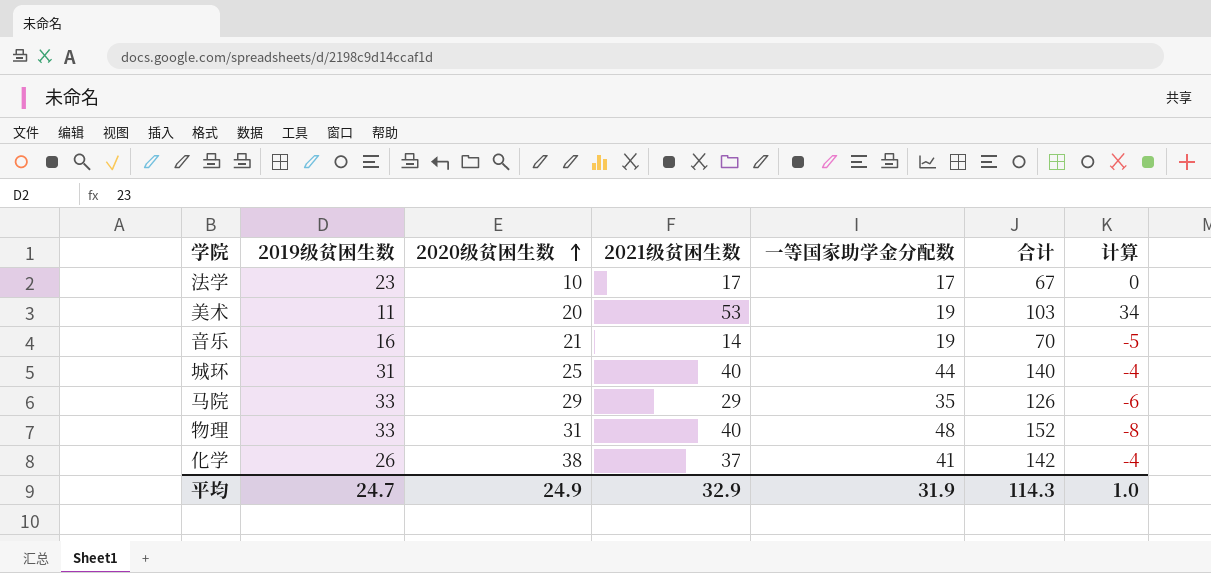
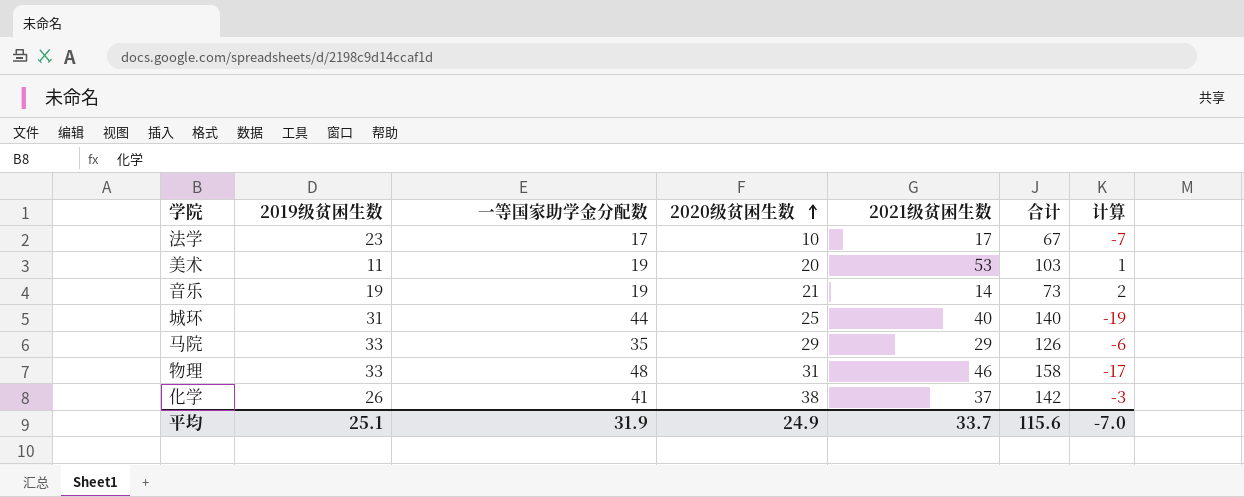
column 一等国家助学金分配数 | position: 5 -> 3
column 计算 | formula: [2021级贫困生数] - [一等国家助学金分配数] -> [2020级贫困生数] - [一等国家助学金分配数]
音乐 | 2019级贫困生数: 16 -> 19
音乐 | 合计: 70 -> 73
物理 | 2021级贫困生数: 40 -> 46
物理 | 合计: 152 -> 158
平均 | 2019级贫困生数: 24.7 -> 25.1
平均 | 2021级贫困生数: 32.9 -> 33.7
平均 | 合计: 114.3 -> 115.6
平均 | 计算: 1.0 -> -7.0

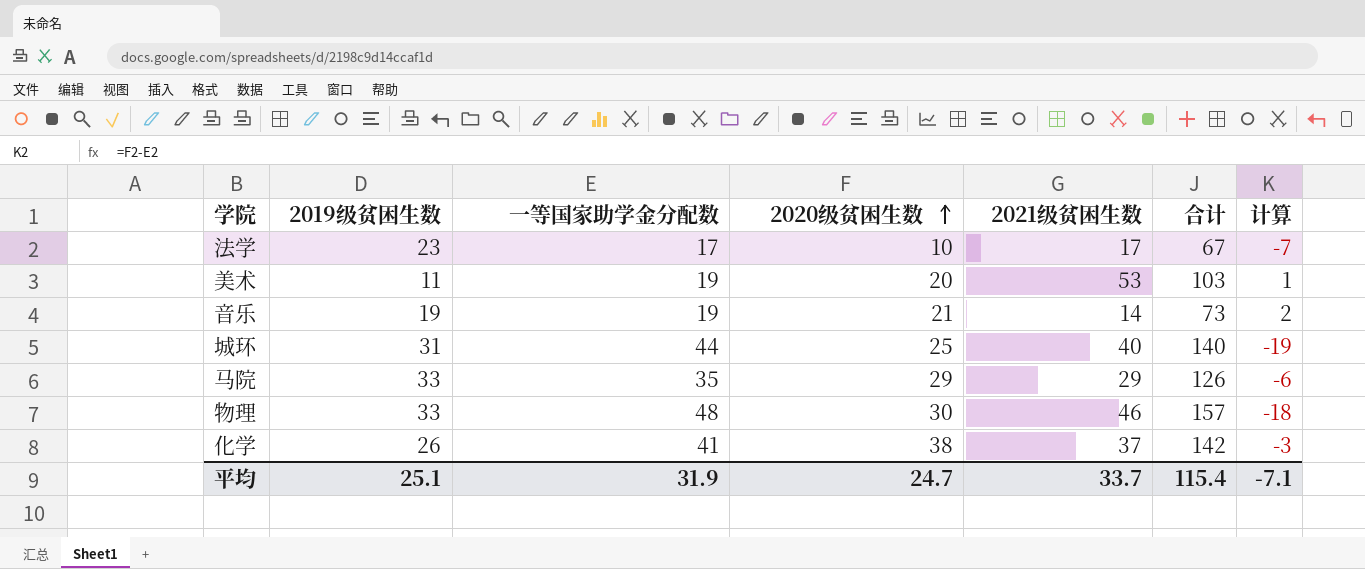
物理 | 2020级贫困生数: 31 -> 30
物理 | 合计: 158 -> 157
物理 | 计算: -17 -> -18
平均 | 2020级贫困生数: 24.9 -> 24.7
平均 | 合计: 115.6 -> 115.4
平均 | 计算: -7.0 -> -7.1

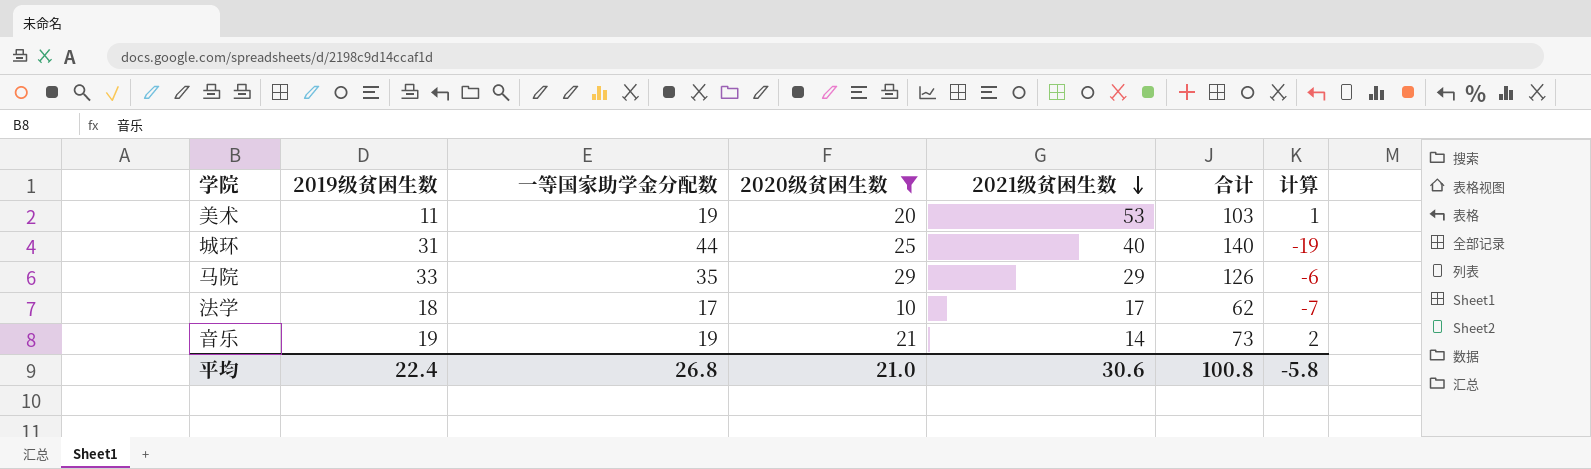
filter: none -> 2020级贫困生数 <= 29
row order: 2020级贫困生数 ascending -> 2021级贫困生数 descending
法学 | 2019级贫困生数: 23 -> 18
法学 | 合计: 67 -> 62
平均 | 2019级贫困生数: 25.1 -> 22.4
平均 | 一等国家助学金分配数: 31.9 -> 26.8
平均 | 2020级贫困生数: 24.7 -> 21.0
平均 | 2021级贫困生数: 33.7 -> 30.6
平均 | 合计: 115.4 -> 100.8
平均 | 计算: -7.1 -> -5.8

